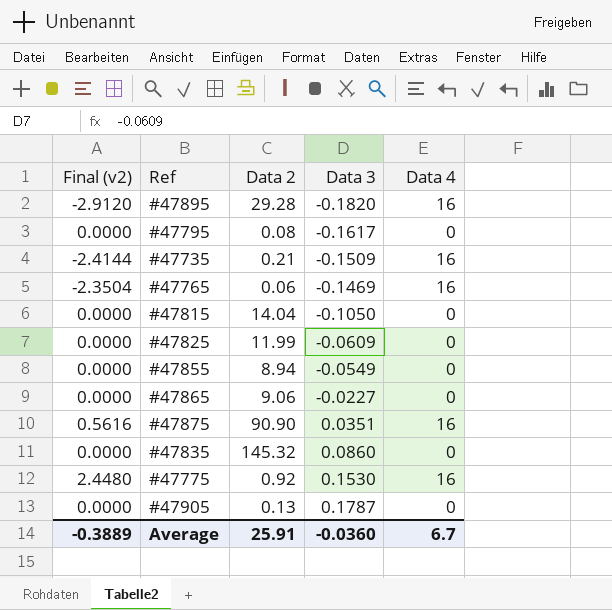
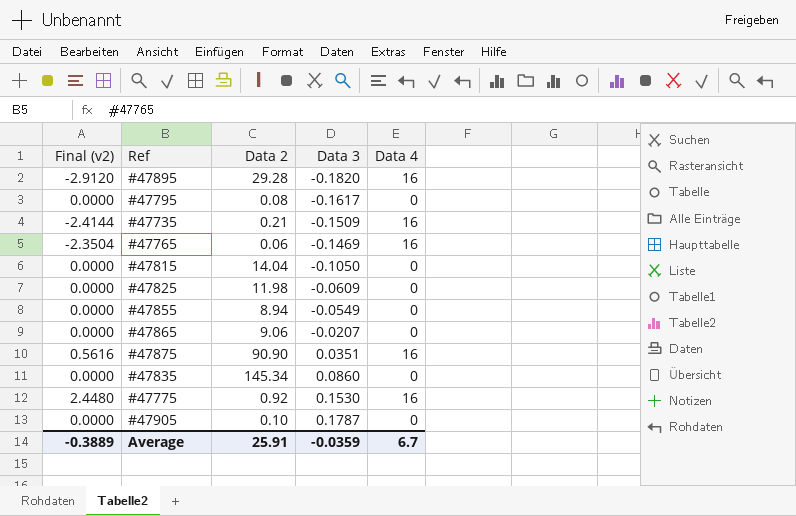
#47825 | Data 2: 11.99 -> 11.98
#47865 | Data 3: -0.0227 -> -0.0207
#47835 | Data 2: 145.32 -> 145.34
#47905 | Data 2: 0.13 -> 0.10
Average | Data 3: -0.0360 -> -0.0359

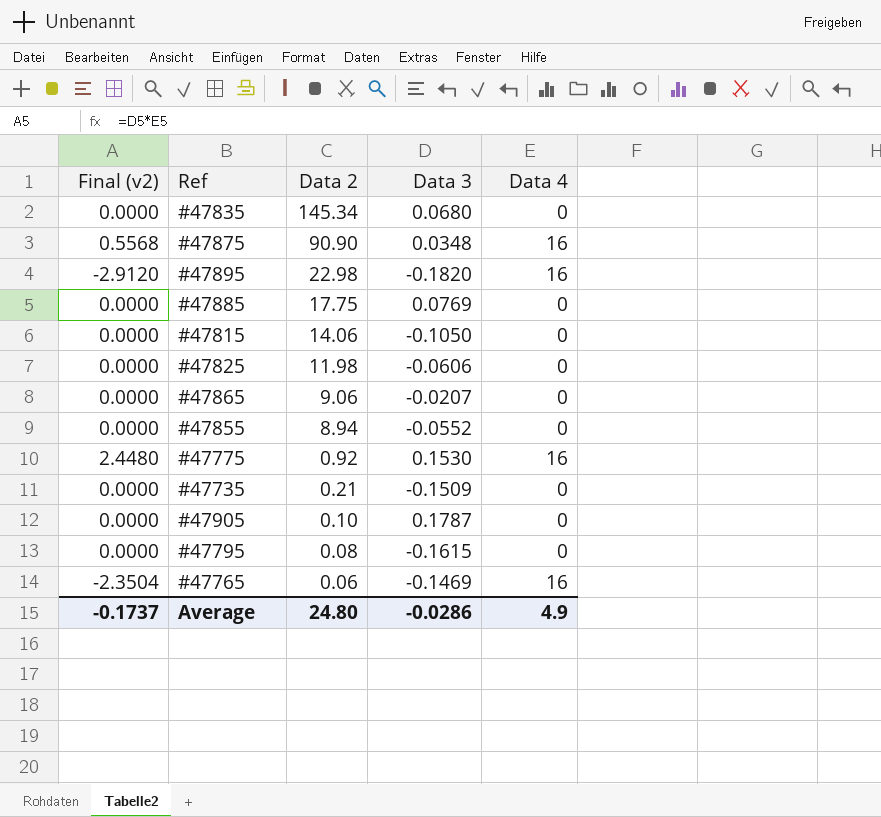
row order: Data 3 ascending -> Data 2 descending
#47835 | Data 3: 0.0860 -> 0.0680
#47875 | Final (v2): 0.5616 -> 0.5568
#47875 | Data 3: 0.0351 -> 0.0348
#47895 | Data 2: 29.28 -> 22.98
row #47885: none -> 0.0000 | 17.75 | 0.0769 | 0
#47815 | Data 2: 14.04 -> 14.06
#47825 | Data 3: -0.0609 -> -0.0606
#47855 | Data 3: -0.0549 -> -0.0552
#47735 | Final (v2): -2.4144 -> 0.0000
#47735 | Data 4: 16 -> 0
#47795 | Data 3: -0.1617 -> -0.1615
Average | Final (v2): -0.3889 -> -0.1737
Average | Data 2: 25.91 -> 24.80
Average | Data 3: -0.0359 -> -0.0286
Average | Data 4: 6.7 -> 4.9

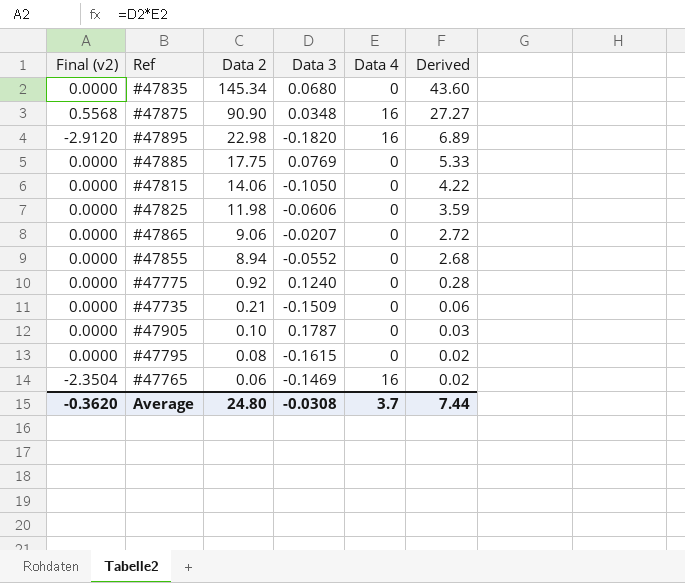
column Derived | formula: none -> [Data 2] * 0.3
#47775 | Final (v2): 2.4480 -> 0.0000
#47775 | Data 3: 0.1530 -> 0.1240
#47775 | Data 4: 16 -> 0
Average | Final (v2): -0.1737 -> -0.3620
Average | Data 3: -0.0286 -> -0.0308
Average | Data 4: 4.9 -> 3.7

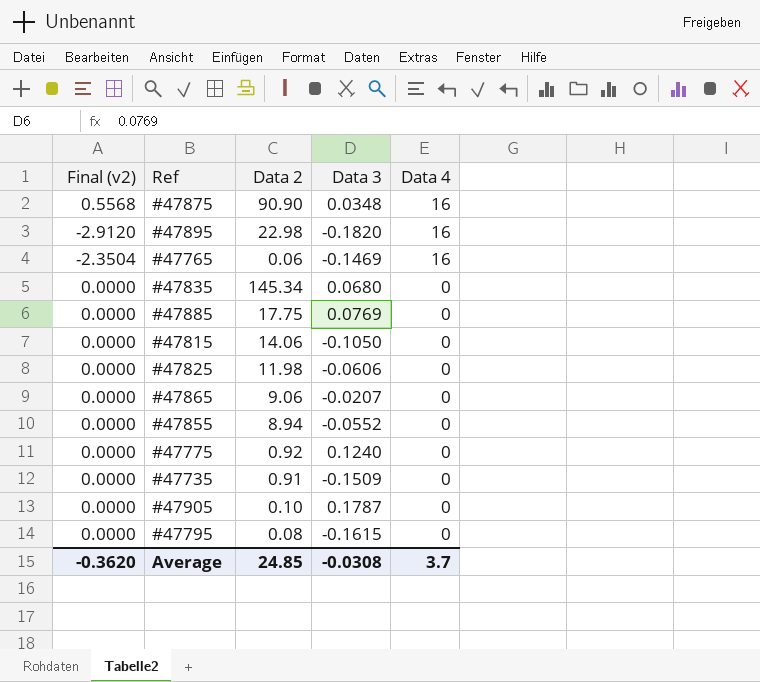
row order: Data 2 descending -> Data 4 descending
column Derived | formula: [Data 2] * 0.3 -> none
#47735 | Data 2: 0.21 -> 0.91
Average | Data 2: 24.80 -> 24.85

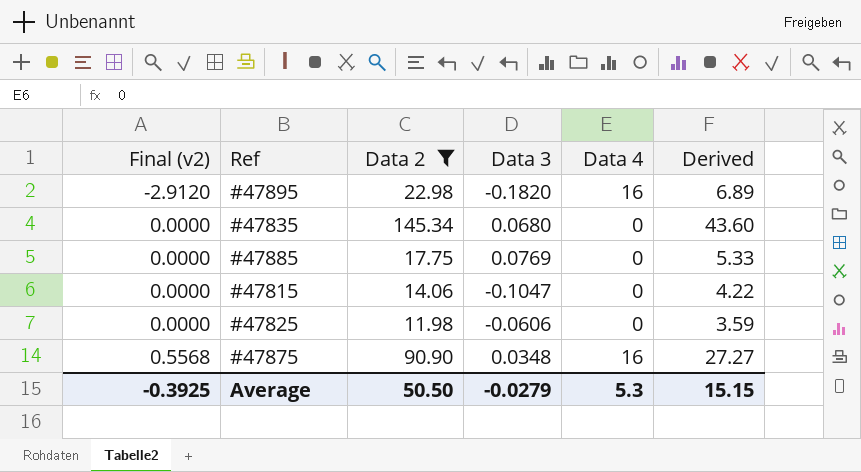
filter: none -> Data 2 >= 11.98
row order: Data 4 descending -> Final (v2) ascending
column Derived | formula: none -> [Data 2] * 0.3
#47815 | Data 3: -0.1050 -> -0.1047
Average | Final (v2): -0.3620 -> -0.3925
Average | Data 2: 24.85 -> 50.50
Average | Data 3: -0.0308 -> -0.0279
Average | Data 4: 3.7 -> 5.3

